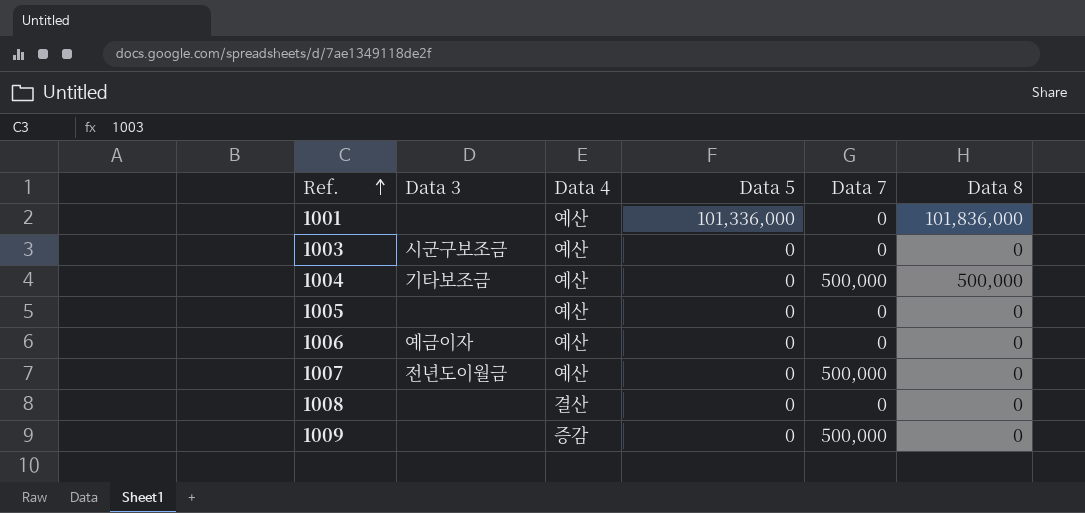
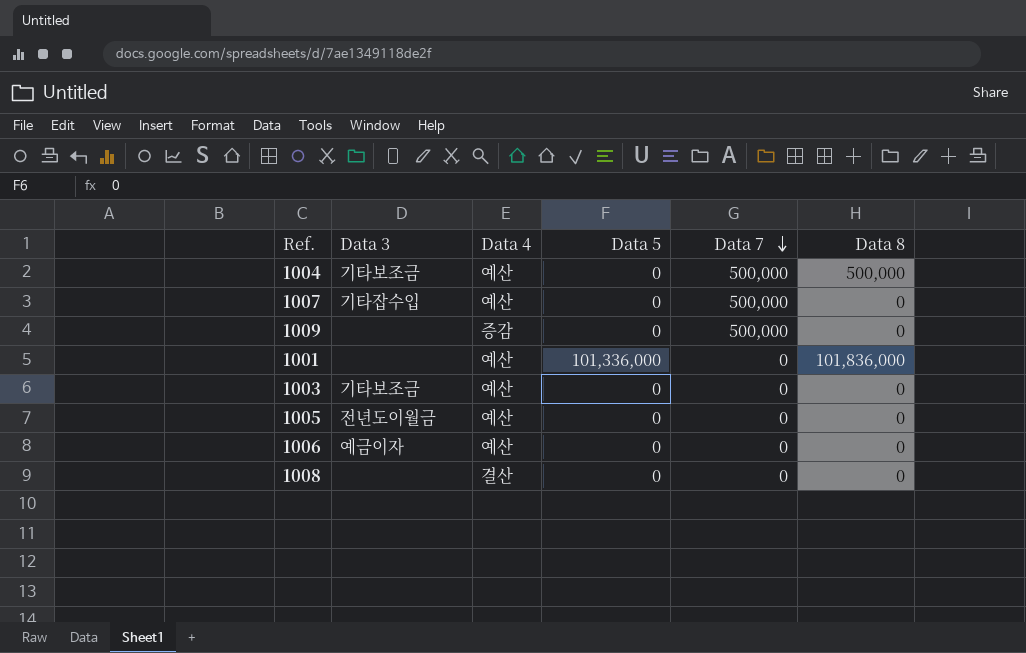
row order: Ref. ascending -> Data 7 descending
1007 | Data 3: 전년도이월금 -> 기타잡수입
1003 | Data 3: 시군구보조금 -> 기타보조금
1005 | Data 3: none -> 전년도이월금

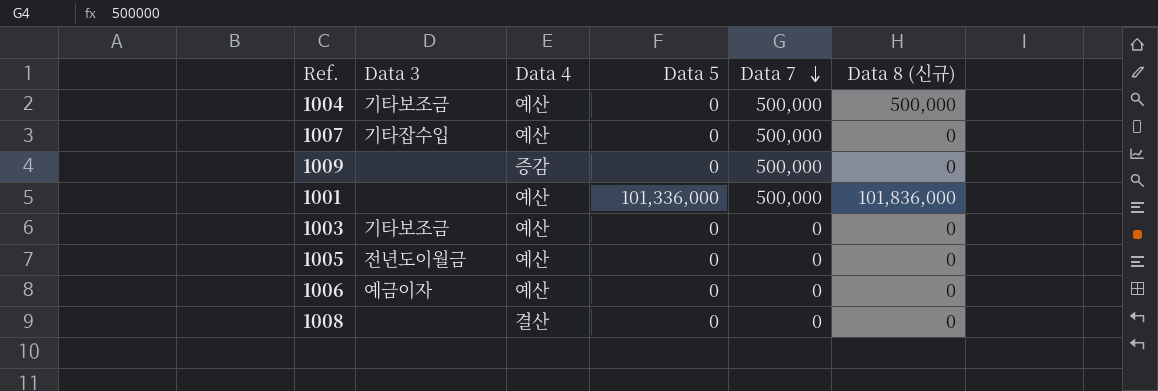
column name: Data 8 -> Data 8 (신규)
1001 | Data 7: 0 -> 500,000

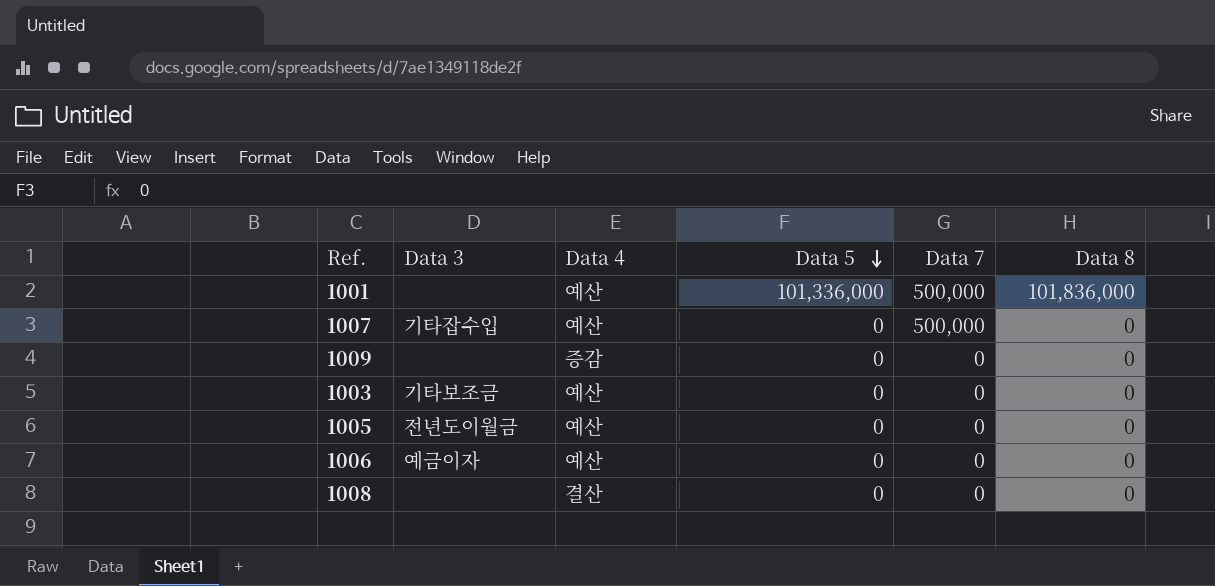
row order: Data 7 descending -> Data 5 descending
column name: Data 8 (신규) -> Data 8
row 1004: 기타보조금 | 예산 | 0 | 500,000 | 500,000 -> none
1009 | Data 7: 500,000 -> 0

